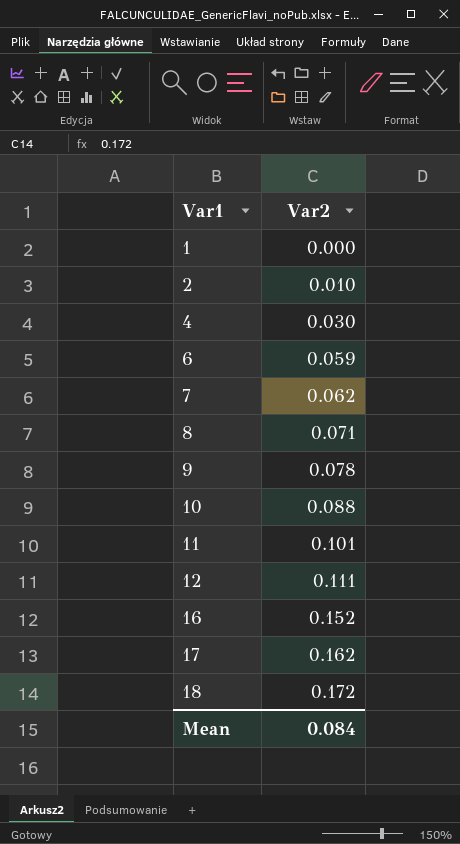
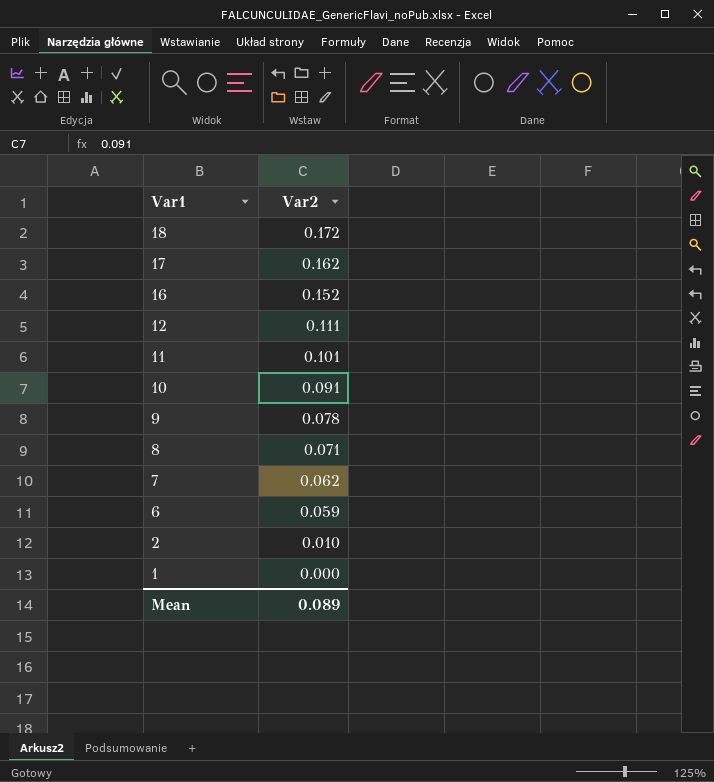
row order: Var1 ascending -> Var1 descending
row 4: 0.030 -> none
10 | Var2: 0.088 -> 0.091
Mean | Var2: 0.084 -> 0.089

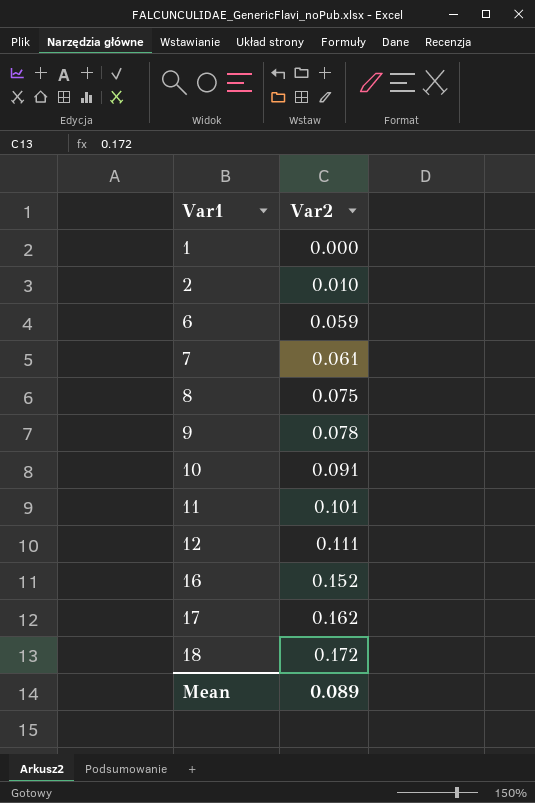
row order: Var1 descending -> Var1 ascending
7 | Var2: 0.062 -> 0.061
8 | Var2: 0.071 -> 0.075

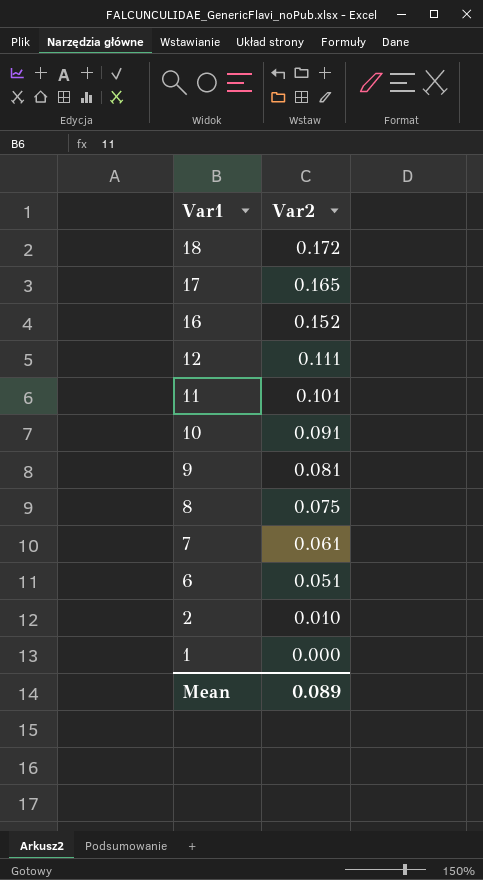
row order: Var1 ascending -> Var1 descending
17 | Var2: 0.162 -> 0.165
9 | Var2: 0.078 -> 0.081
6 | Var2: 0.059 -> 0.051

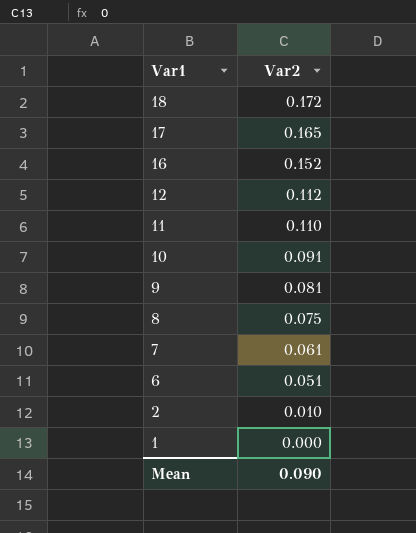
12 | Var2: 0.111 -> 0.112
11 | Var2: 0.101 -> 0.110
Mean | Var2: 0.089 -> 0.090

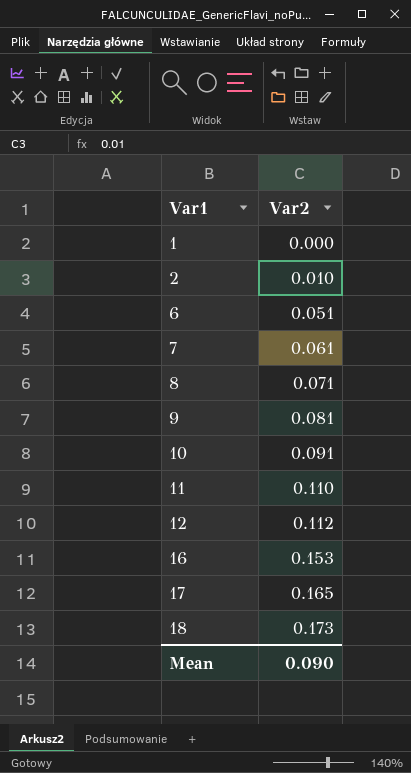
row order: Var1 descending -> Var1 ascending
8 | Var2: 0.075 -> 0.071
16 | Var2: 0.152 -> 0.153
18 | Var2: 0.172 -> 0.173

